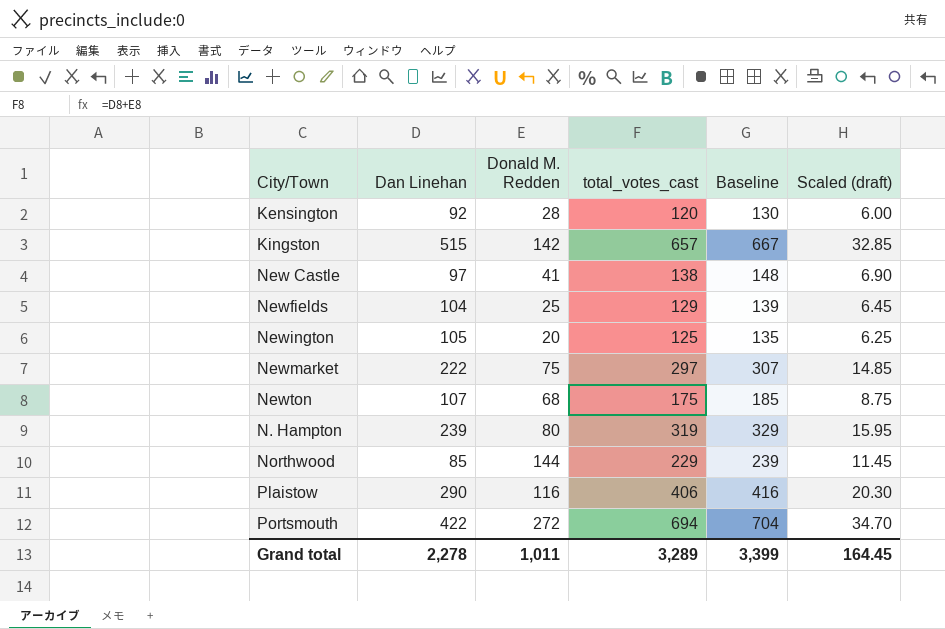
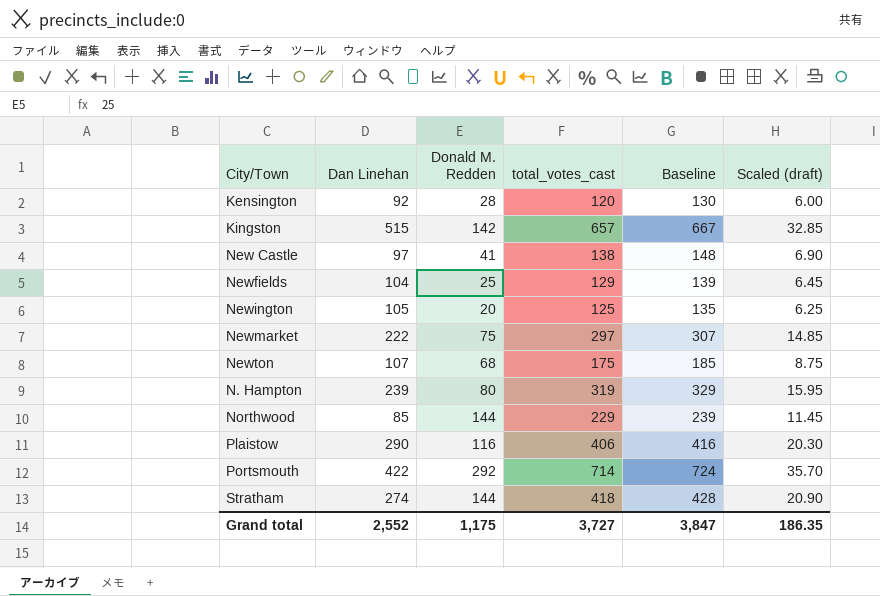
Portsmouth | Donald M. Redden: 272 -> 292
Portsmouth | total_votes_cast: 694 -> 714
Portsmouth | Baseline: 704 -> 724
Portsmouth | Scaled (draft): 34.70 -> 35.70
row Stratham: none -> 274 | 144 | 418 | 428 | 20.90
Grand total | Dan Linehan: 2,278 -> 2,552
Grand total | Donald M. Redden: 1,011 -> 1,175
Grand total | total_votes_cast: 3,289 -> 3,727
Grand total | Baseline: 3,399 -> 3,847
Grand total | Scaled (draft): 164.45 -> 186.35

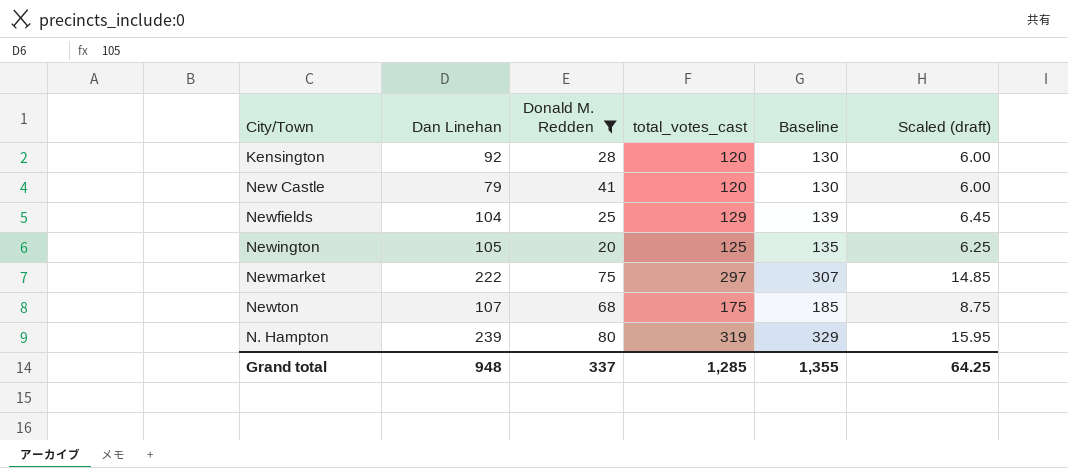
filter: none -> Donald M. Redden <= 80
New Castle | Dan Linehan: 97 -> 79
New Castle | total_votes_cast: 138 -> 120
New Castle | Baseline: 148 -> 130
New Castle | Scaled (draft): 6.90 -> 6.00
Grand total | Dan Linehan: 2,552 -> 948
Grand total | Donald M. Redden: 1,175 -> 337
Grand total | total_votes_cast: 3,727 -> 1,285
Grand total | Baseline: 3,847 -> 1,355
Grand total | Scaled (draft): 186.35 -> 64.25

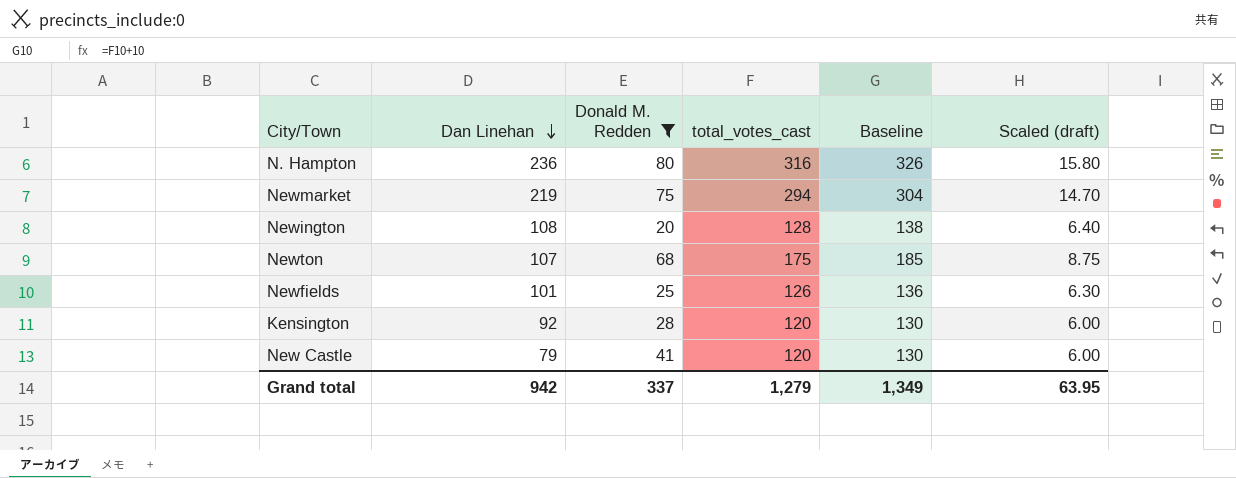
row order: none -> Dan Linehan descending
N. Hampton | Dan Linehan: 239 -> 236
N. Hampton | total_votes_cast: 319 -> 316
N. Hampton | Baseline: 329 -> 326
N. Hampton | Scaled (draft): 15.95 -> 15.80
Newmarket | Dan Linehan: 222 -> 219
Newmarket | total_votes_cast: 297 -> 294
Newmarket | Baseline: 307 -> 304
Newmarket | Scaled (draft): 14.85 -> 14.70
Newington | Dan Linehan: 105 -> 108
Newington | total_votes_cast: 125 -> 128
Newington | Baseline: 135 -> 138
Newington | Scaled (draft): 6.25 -> 6.40
Newfields | Dan Linehan: 104 -> 101
Newfields | total_votes_cast: 129 -> 126
Newfields | Baseline: 139 -> 136
Newfields | Scaled (draft): 6.45 -> 6.30
Grand total | Dan Linehan: 948 -> 942
Grand total | total_votes_cast: 1,285 -> 1,279
Grand total | Baseline: 1,355 -> 1,349
Grand total | Scaled (draft): 64.25 -> 63.95

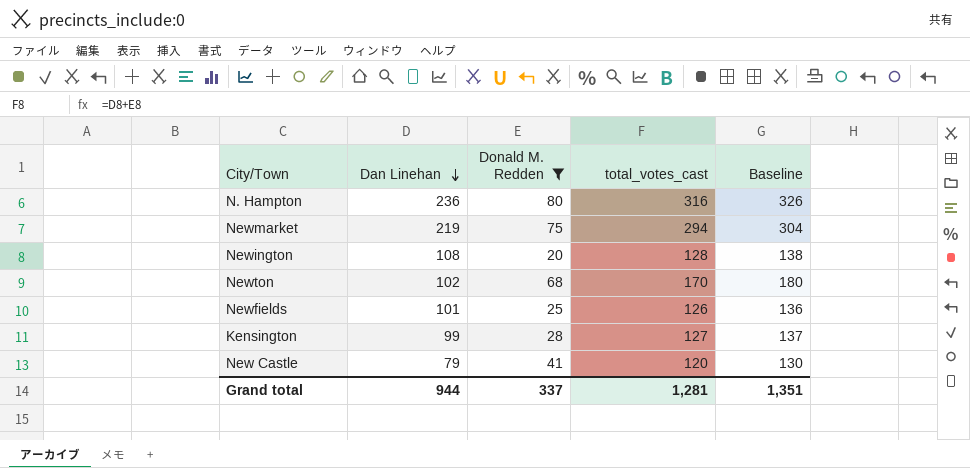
column Scaled (draft) | formula: [total_votes_cast] * 0.05 -> none
Newton | Dan Linehan: 107 -> 102
Newton | total_votes_cast: 175 -> 170
Newton | Baseline: 185 -> 180
Kensington | Dan Linehan: 92 -> 99
Kensington | total_votes_cast: 120 -> 127
Kensington | Baseline: 130 -> 137
Grand total | Dan Linehan: 942 -> 944
Grand total | total_votes_cast: 1,279 -> 1,281
Grand total | Baseline: 1,349 -> 1,351

